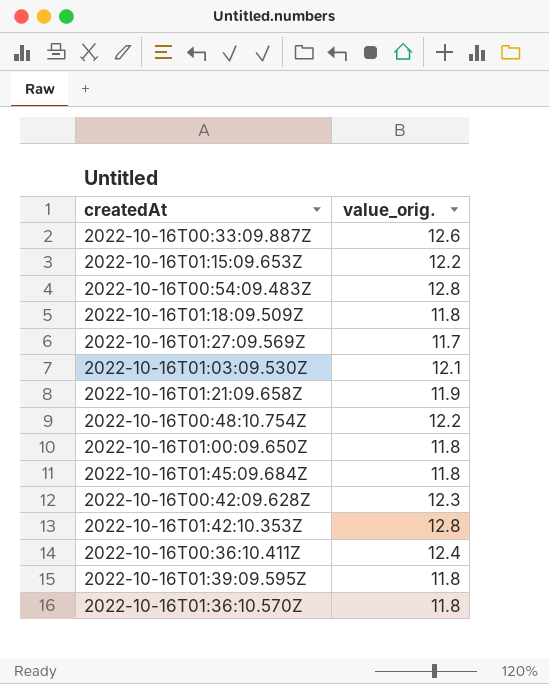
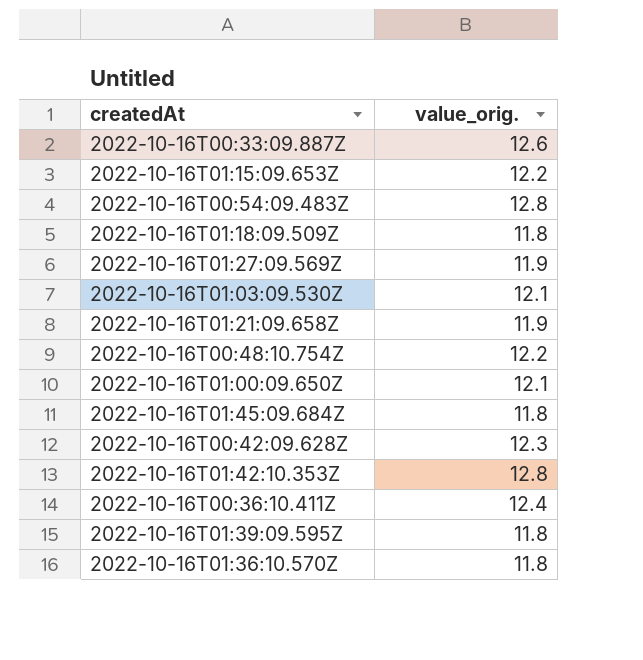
2022-10-16T01:27:09.569Z | value_orig.: 11.7 -> 11.9
2022-10-16T01:00:09.650Z | value_orig.: 11.8 -> 12.1

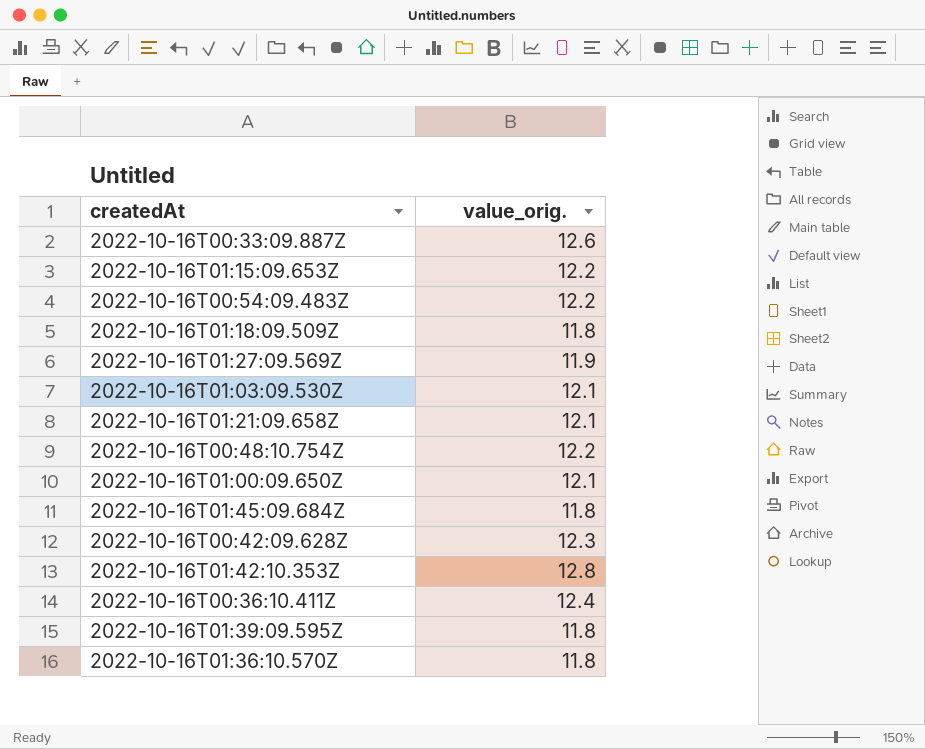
2022-10-16T00:54:09.483Z | value_orig.: 12.8 -> 12.2
2022-10-16T01:21:09.658Z | value_orig.: 11.9 -> 12.1

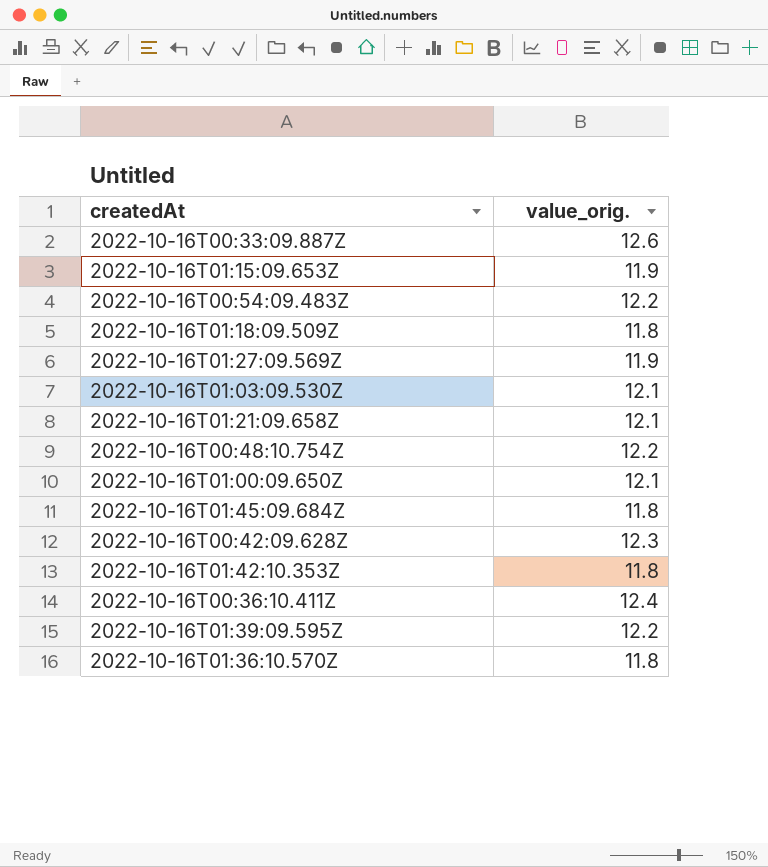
2022-10-16T01:15:09.653Z | value_orig.: 12.2 -> 11.9
2022-10-16T01:42:10.353Z | value_orig.: 12.8 -> 11.8
2022-10-16T01:39:09.595Z | value_orig.: 11.8 -> 12.2

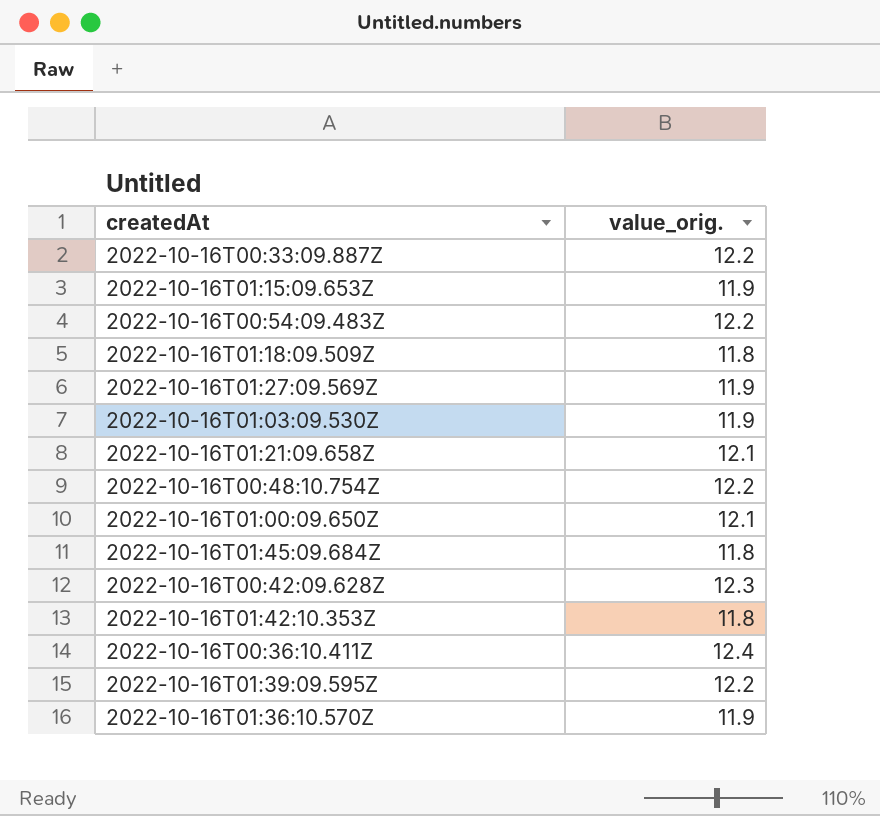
2022-10-16T00:33:09.887Z | value_orig.: 12.6 -> 12.2
2022-10-16T01:03:09.530Z | value_orig.: 12.1 -> 11.9
2022-10-16T01:36:10.570Z | value_orig.: 11.8 -> 11.9

